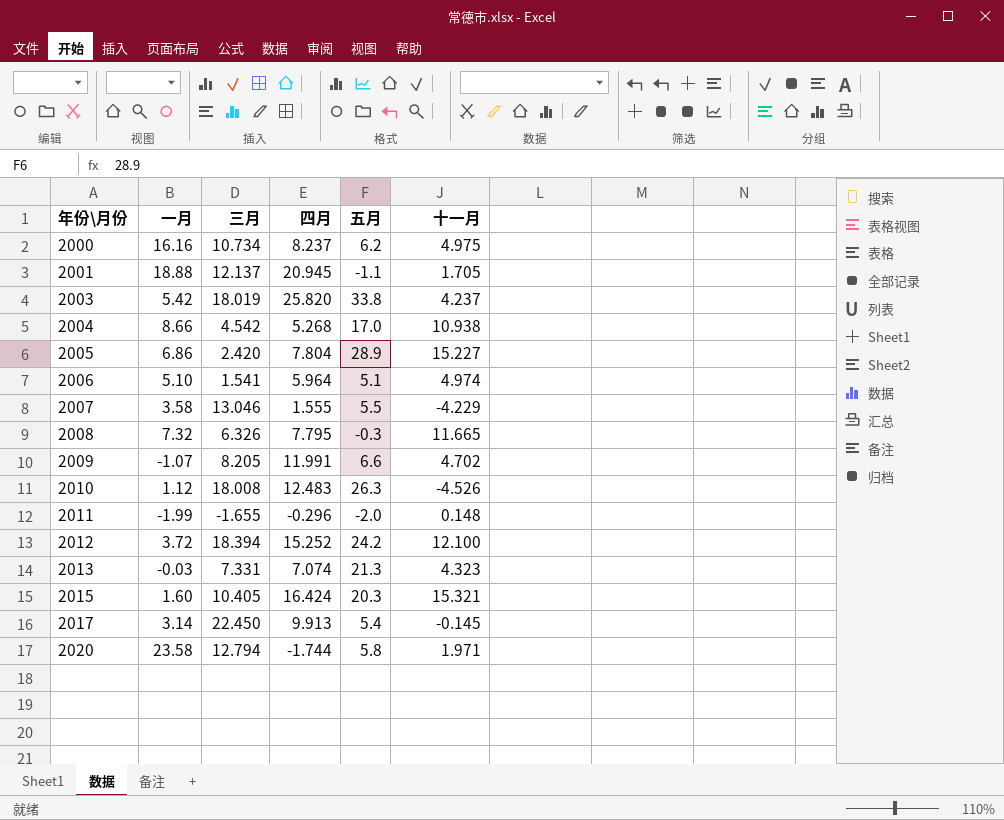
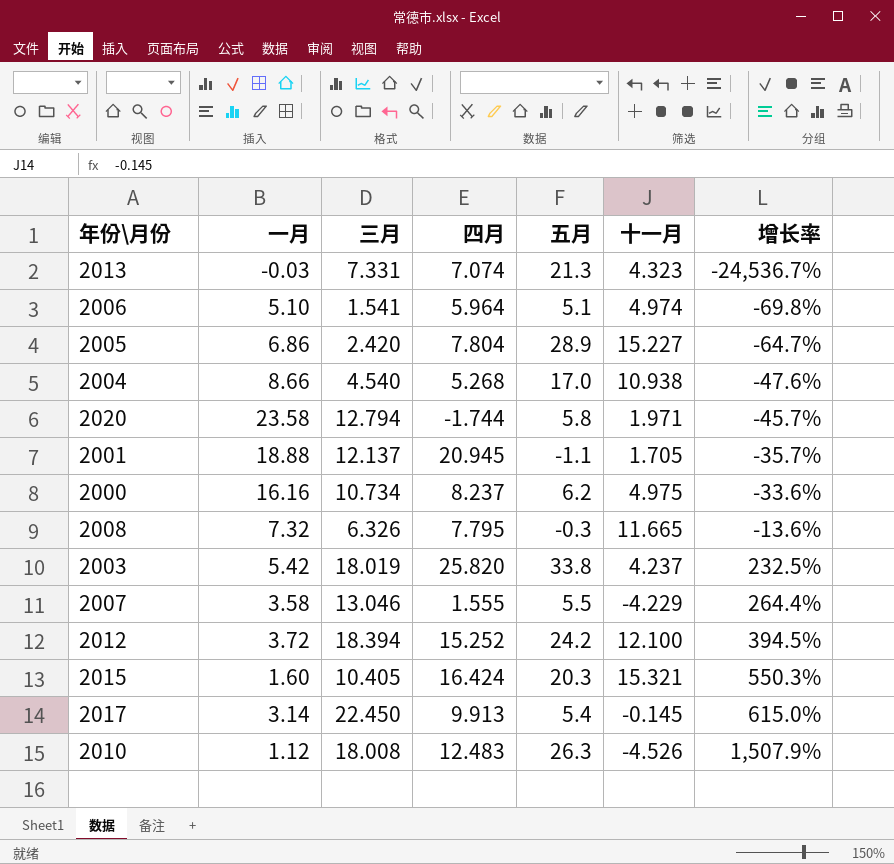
row order: 年份\月份 ascending -> 增长率 ascending
column 增长率 | formula: none -> ([三月] - [一月]) / [一月]
row 2009: -1.07 | 8.205 | 11.991 | 6.6 | 4.702 -> none
row 2011: -1.99 | -1.655 | -0.296 | -2.0 | 0.148 -> none
2004 | 三月: 4.542 -> 4.540

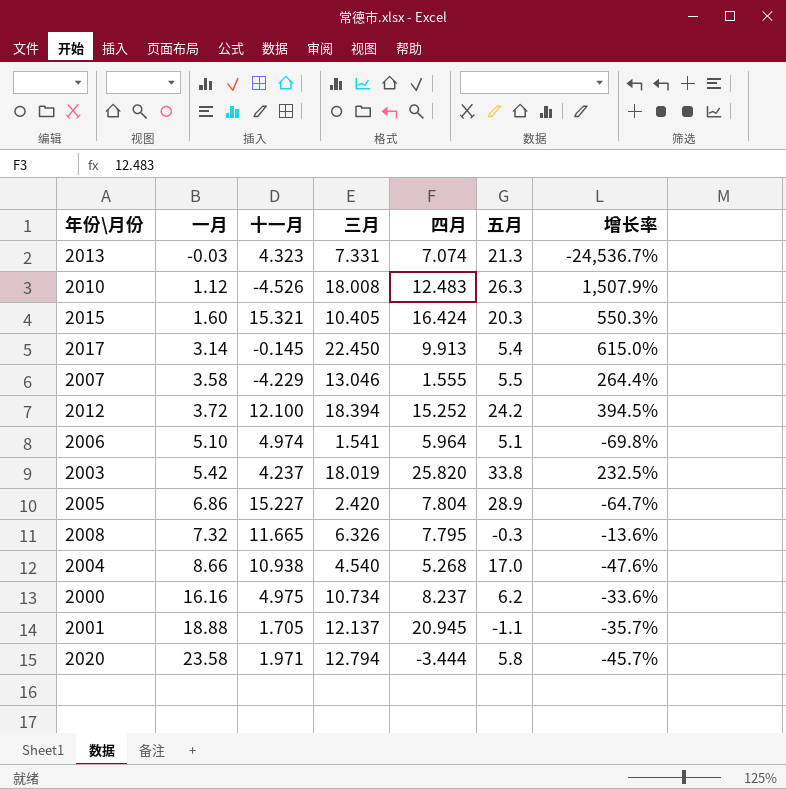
row order: 增长率 ascending -> 一月 ascending
column 十一月 | position: 6 -> 3
2020 | 四月: -1.744 -> -3.444

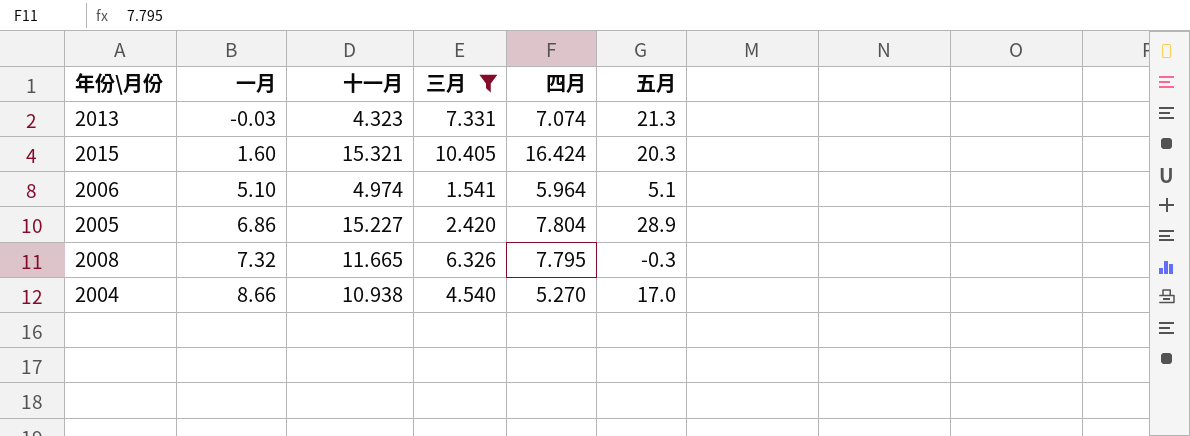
filter: none -> 三月 <= 10.405
column 增长率 | formula: ([三月] - [一月]) / [一月] -> none
2004 | 四月: 5.268 -> 5.270

